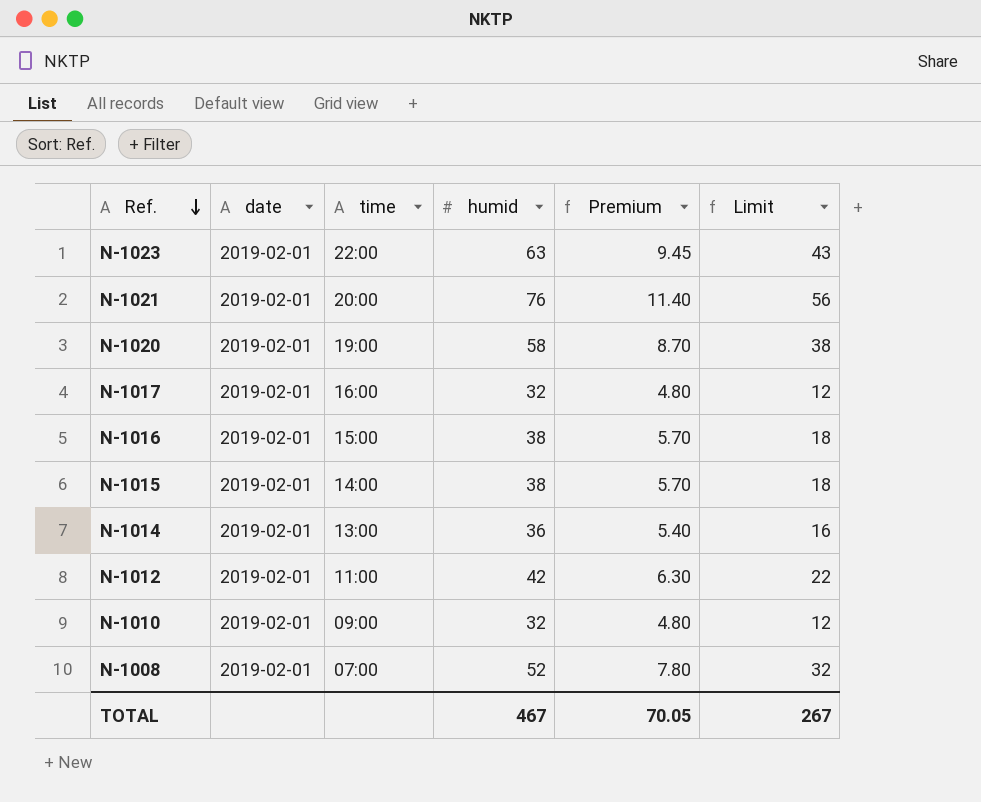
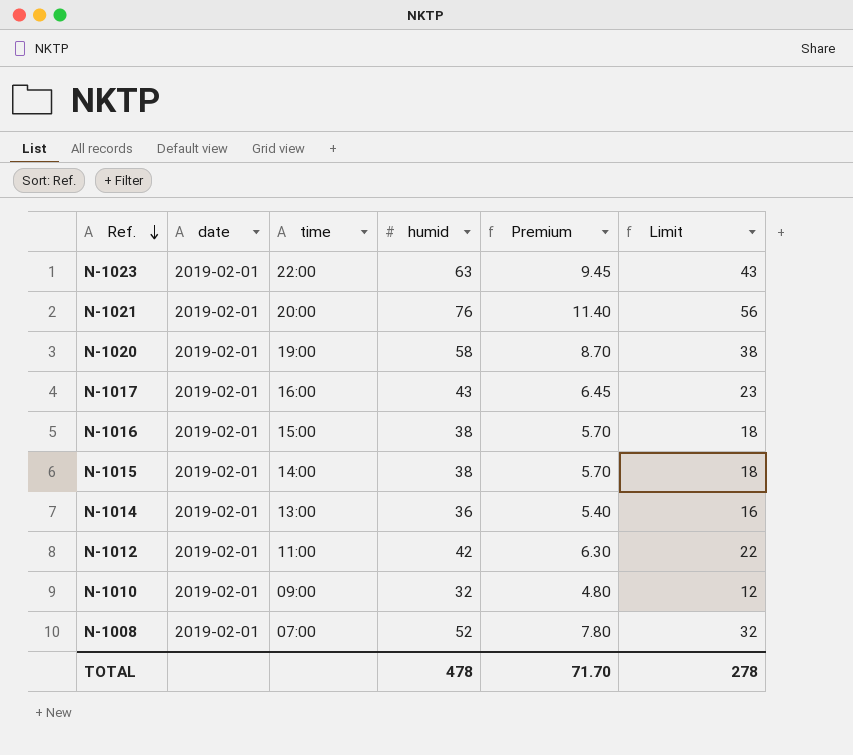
N-1017 | humid: 32 -> 43
N-1017 | Premium: 4.80 -> 6.45
N-1017 | Limit: 12 -> 23
TOTAL | humid: 467 -> 478
TOTAL | Premium: 70.05 -> 71.70
TOTAL | Limit: 267 -> 278

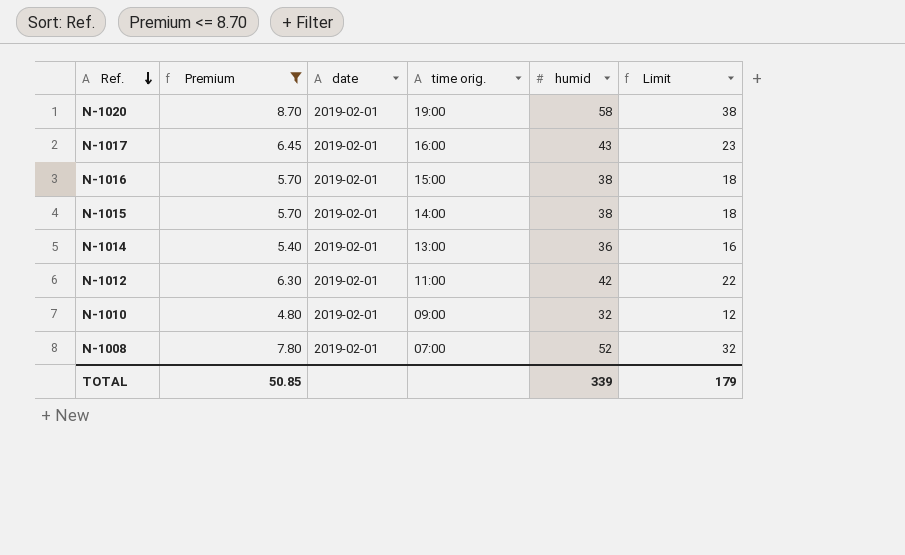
filter: none -> Premium <= 8.70
column Premium | position: 5 -> 2
column name: time -> time orig.
TOTAL | Premium: 71.70 -> 50.85
TOTAL | humid: 478 -> 339
TOTAL | Limit: 278 -> 179

